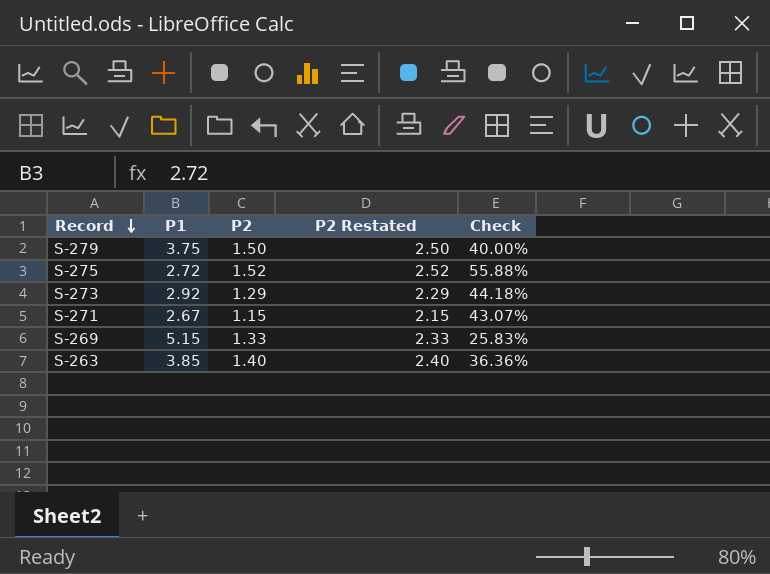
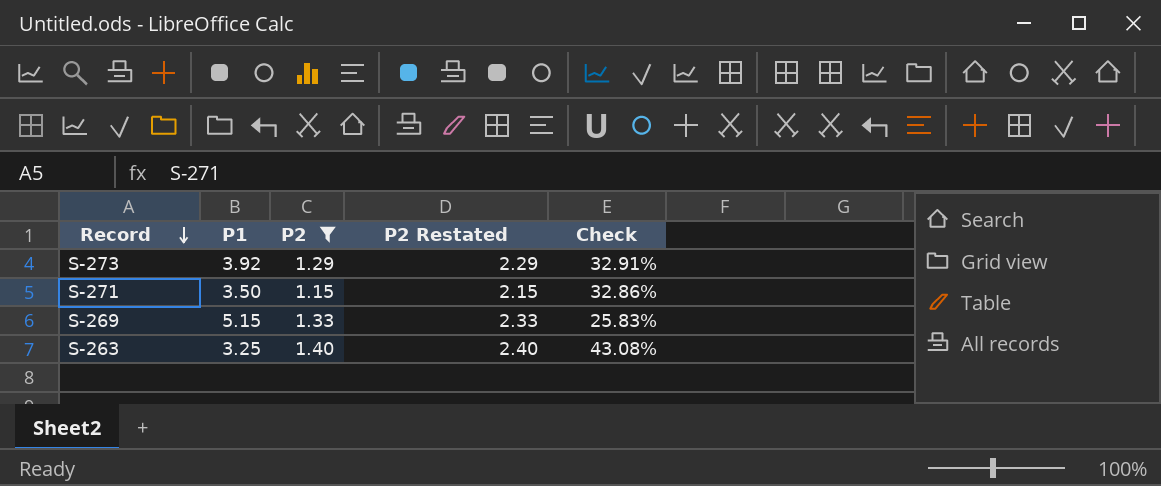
filter: none -> P2 <= 1.40
S-273 | P1: 2.92 -> 3.92
S-273 | Check: 44.18% -> 32.91%
S-271 | P1: 2.67 -> 3.50
S-271 | Check: 43.07% -> 32.86%
S-263 | P1: 3.85 -> 3.25
S-263 | Check: 36.36% -> 43.08%

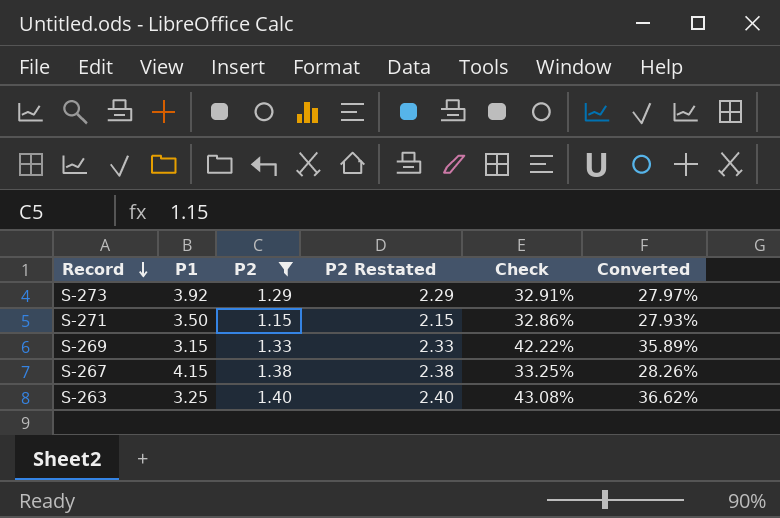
column Converted | formula: none -> [Check] * 0.85
S-269 | P1: 5.15 -> 3.15
S-269 | Check: 25.83% -> 42.22%
row S-267: none -> 4.15 | 1.38 | 2.38 | 33.25% | 28.26%

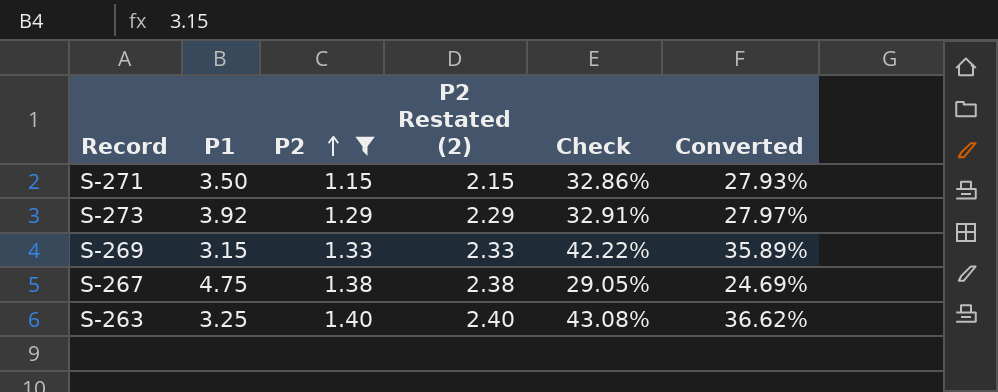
row order: Record descending -> P2 ascending
column name: P2 Restated -> P2 Restated (2)
S-267 | P1: 4.15 -> 4.75
S-267 | Check: 33.25% -> 29.05%
S-267 | Converted: 28.26% -> 24.69%

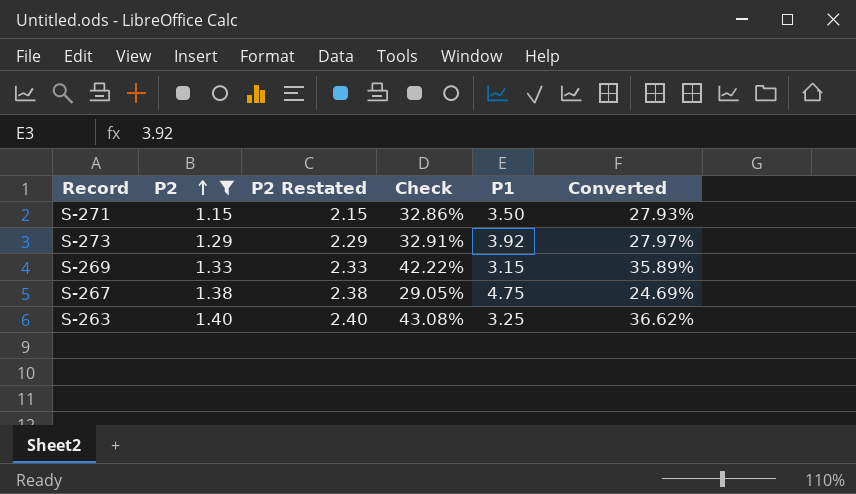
column name: P2 Restated (2) -> P2 Restated
column P1 | position: 2 -> 5

